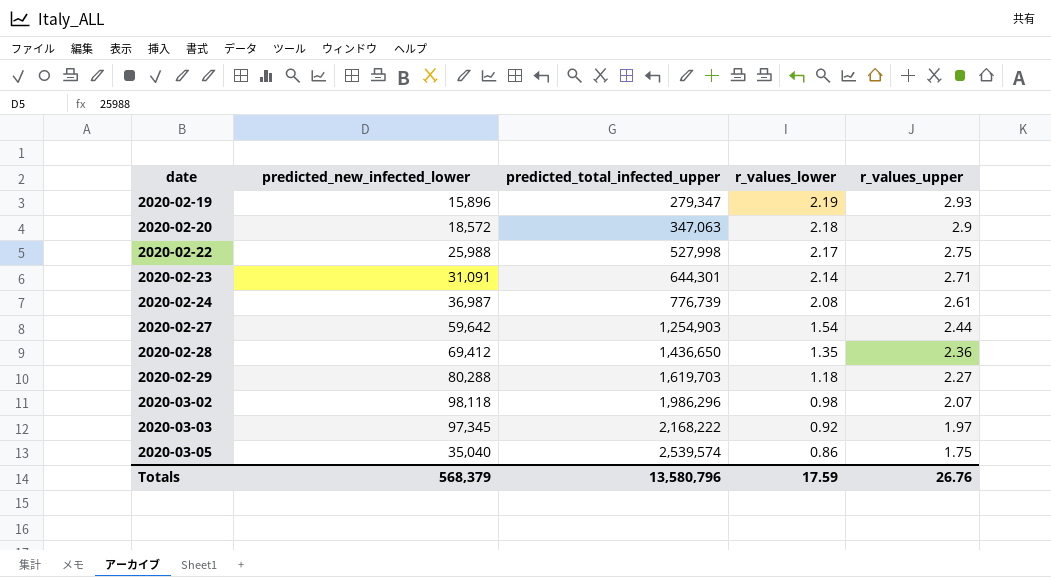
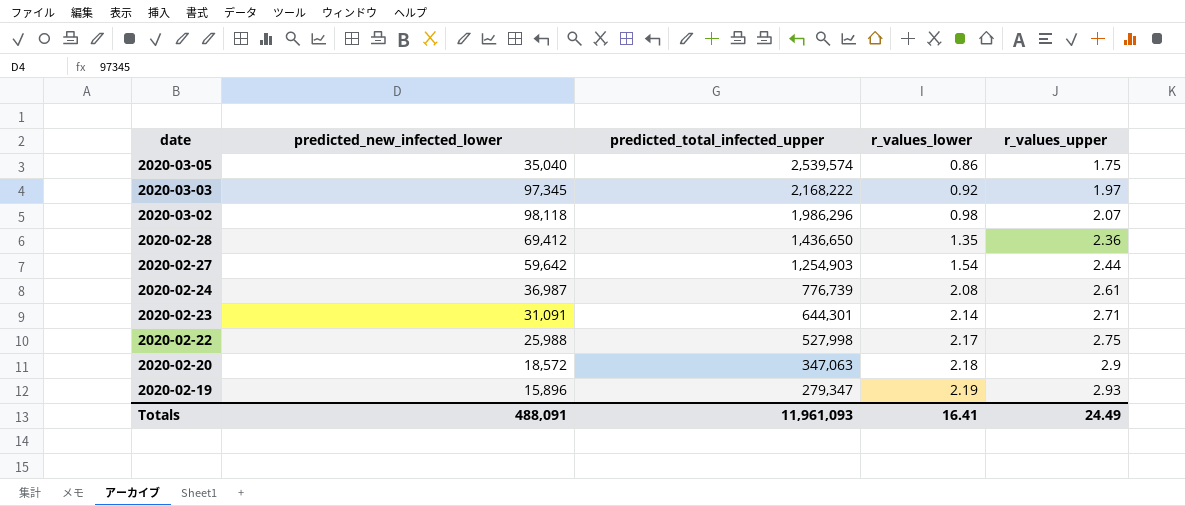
row order: date ascending -> date descending
row 2020-02-29: 80,288 | 1,619,703 | 1.18 | 2.27 -> none
Totals | predicted_new_infected_lower: 568,379 -> 488,091
Totals | predicted_total_infected_upper: 13,580,796 -> 11,961,093
Totals | r_values_lower: 17.59 -> 16.41
Totals | r_values_upper: 26.76 -> 24.49

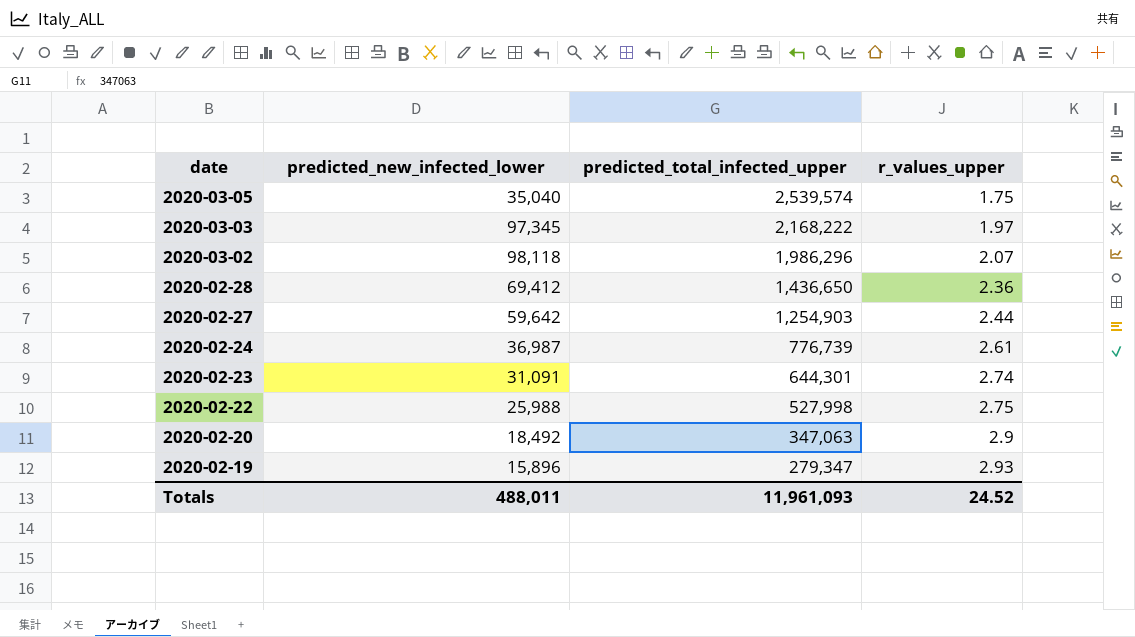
column r_values_lower | position: 4 -> none
2020-02-23 | r_values_upper: 2.71 -> 2.74
2020-02-20 | predicted_new_infected_lower: 18,572 -> 18,492
Totals | predicted_new_infected_lower: 488,091 -> 488,011
Totals | r_values_upper: 24.49 -> 24.52

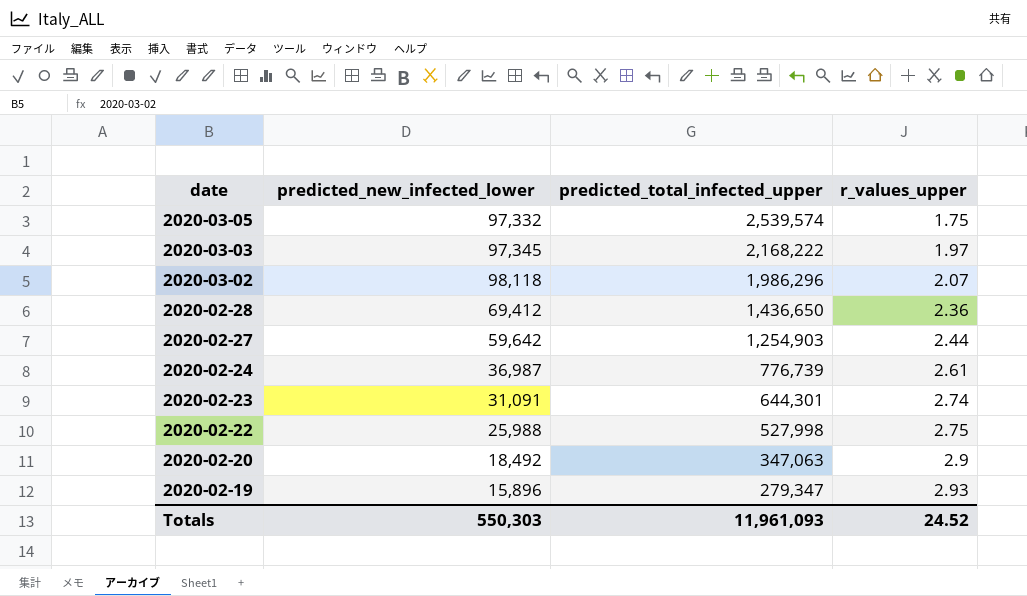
2020-03-05 | predicted_new_infected_lower: 35,040 -> 97,332
Totals | predicted_new_infected_lower: 488,011 -> 550,303

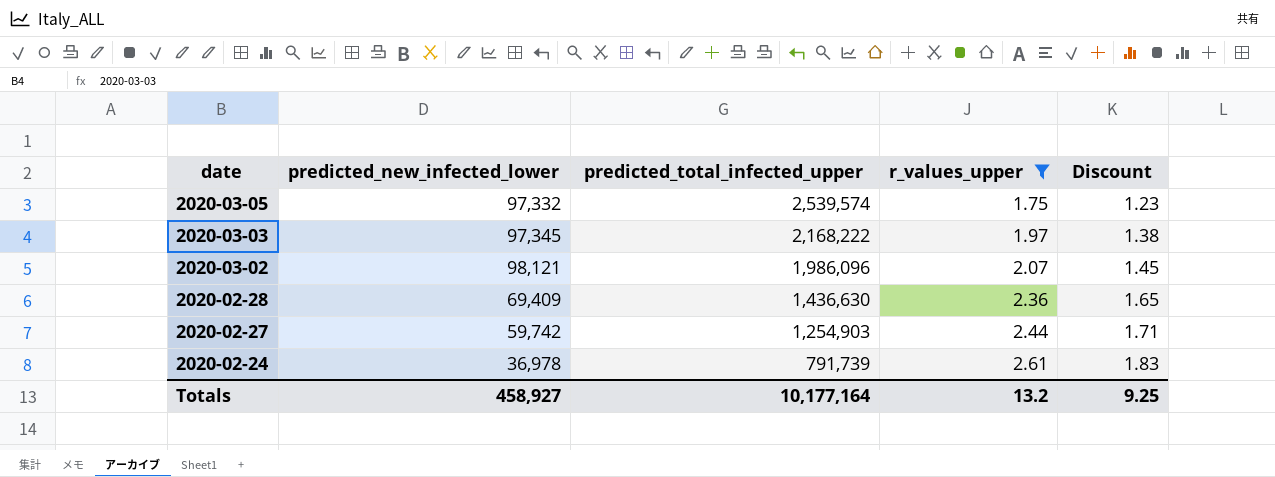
filter: none -> r_values_upper <= 2.61
column Discount | formula: none -> [r_values_upper] * 0.7
2020-03-02 | predicted_new_infected_lower: 98,118 -> 98,121
2020-03-02 | predicted_total_infected_upper: 1,986,296 -> 1,986,096
2020-02-28 | predicted_new_infected_lower: 69,412 -> 69,409
2020-02-28 | predicted_total_infected_upper: 1,436,650 -> 1,436,630
2020-02-27 | predicted_new_infected_lower: 59,642 -> 59,742
2020-02-24 | predicted_new_infected_lower: 36,987 -> 36,978
2020-02-24 | predicted_total_infected_upper: 776,739 -> 791,739
Totals | predicted_new_infected_lower: 550,303 -> 458,927
Totals | predicted_total_infected_upper: 11,961,093 -> 10,177,164
Totals | r_values_upper: 24.52 -> 13.2

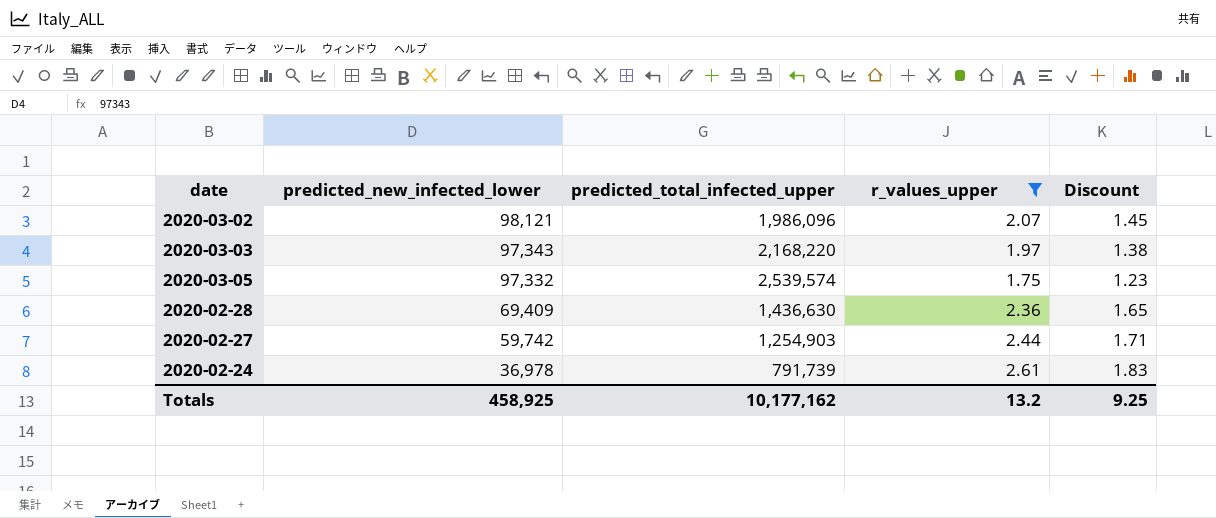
row order: date descending -> predicted_new_infected_lower descending
2020-03-03 | predicted_new_infected_lower: 97,345 -> 97,343
2020-03-03 | predicted_total_infected_upper: 2,168,222 -> 2,168,220
Totals | predicted_new_infected_lower: 458,927 -> 458,925
Totals | predicted_total_infected_upper: 10,177,164 -> 10,177,162

